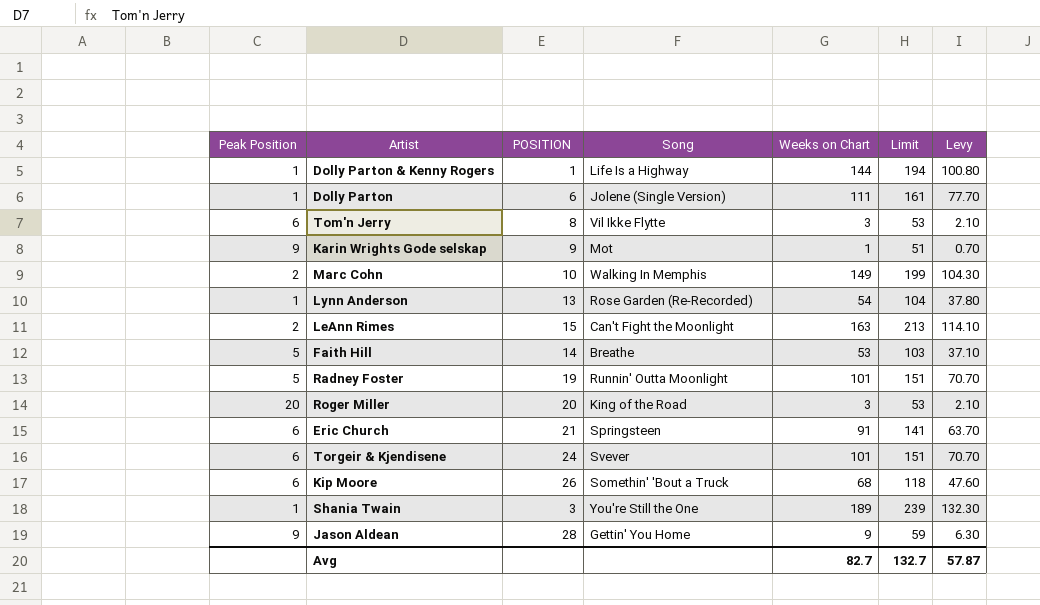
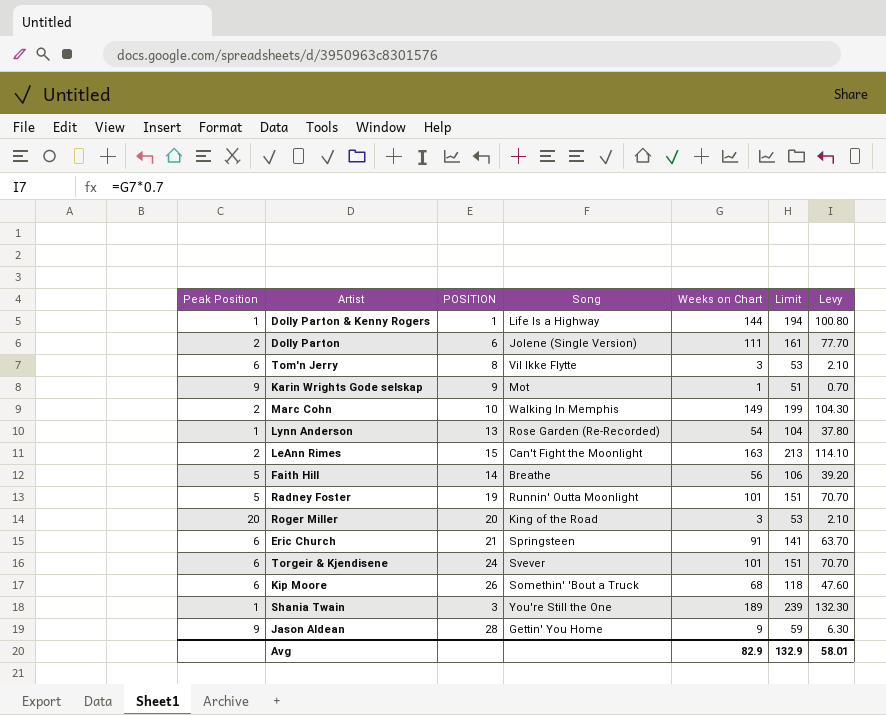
Dolly Parton | Peak Position: 1 -> 2
Faith Hill | Weeks on Chart: 53 -> 56
Faith Hill | Limit: 103 -> 106
Faith Hill | Levy: 37.10 -> 39.20
Avg | Weeks on Chart: 82.7 -> 82.9
Avg | Limit: 132.7 -> 132.9
Avg | Levy: 57.87 -> 58.01

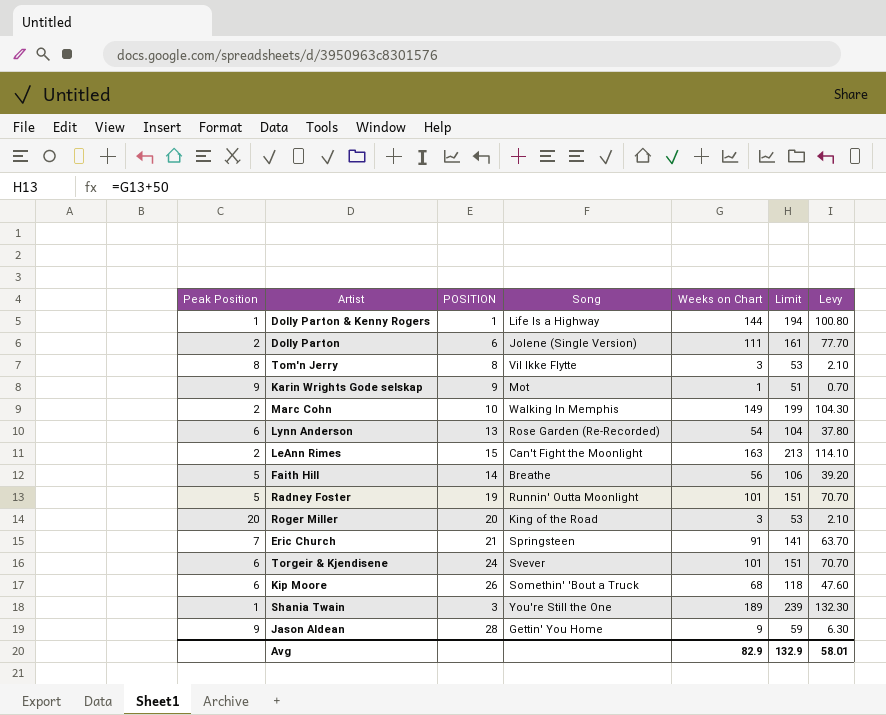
Tom'n Jerry | Peak Position: 6 -> 8
Lynn Anderson | Peak Position: 1 -> 6
Eric Church | Peak Position: 6 -> 7

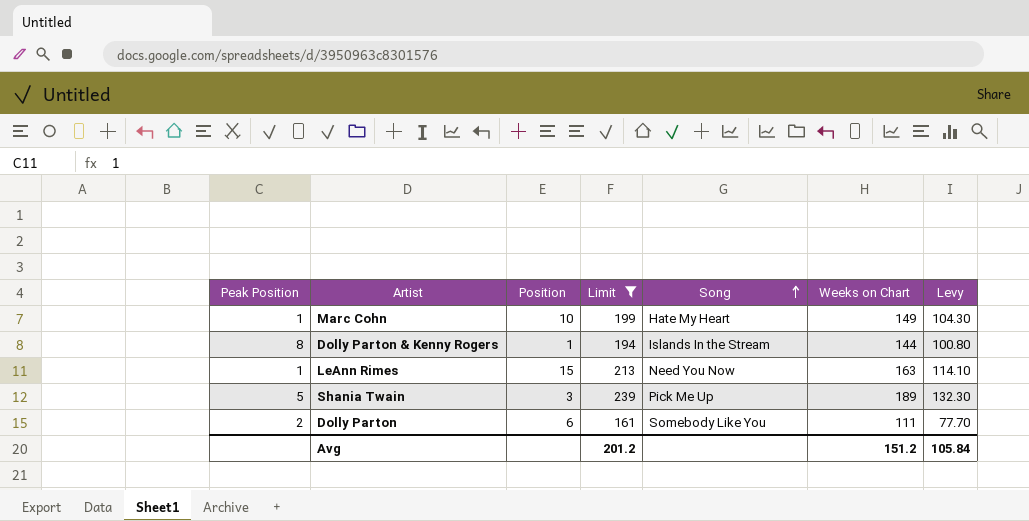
filter: none -> Limit >= 161
row order: none -> Song ascending
column name: POSITION -> Position
column Limit | position: 6 -> 4
Marc Cohn | Peak Position: 2 -> 1
Marc Cohn | Song: Walking In Memphis -> Hate My Heart
Dolly Parton & Kenny Rogers | Peak Position: 1 -> 8
Dolly Parton & Kenny Rogers | Song: Life Is a Highway -> Islands In the Stream
LeAnn Rimes | Peak Position: 2 -> 1
LeAnn Rimes | Song: Can't Fight the Moonlight -> Need You Now
Shania Twain | Peak Position: 1 -> 5
Shania Twain | Song: You're Still the One -> Pick Me Up
Dolly Parton | Song: Jolene (Single Version) -> Somebody Like You
Avg | Limit: 132.9 -> 201.2
Avg | Weeks on Chart: 82.9 -> 151.2
Avg | Levy: 58.01 -> 105.84

